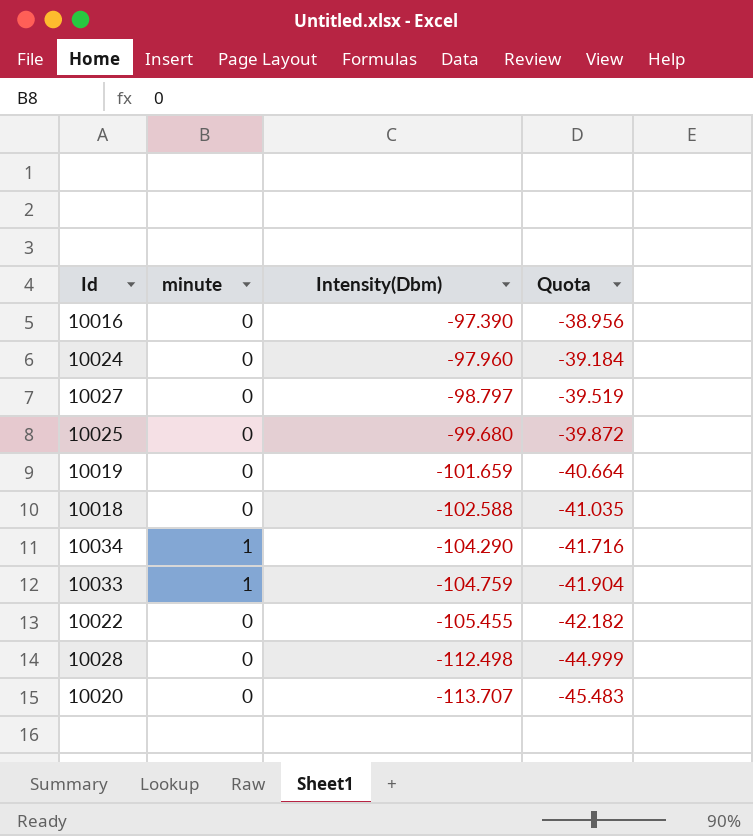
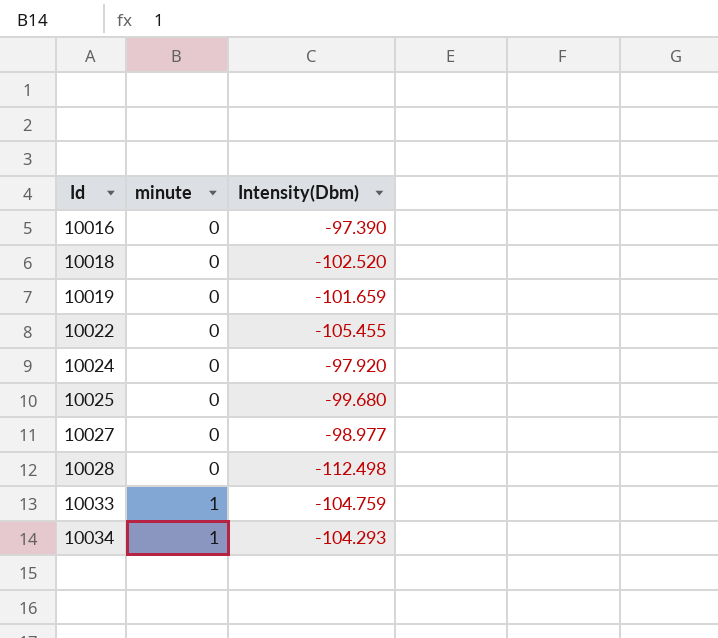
row order: Intensity(Dbm) descending -> Id ascending
column Quota | formula: [Intensity(Dbm)] * 0.4 -> none
row 10020: 0 | -113.707 | -45.483 -> none
10018 | Intensity(Dbm): -102.588 -> -102.520
10024 | Intensity(Dbm): -97.960 -> -97.920
10027 | Intensity(Dbm): -98.797 -> -98.977
10034 | Intensity(Dbm): -104.290 -> -104.293

